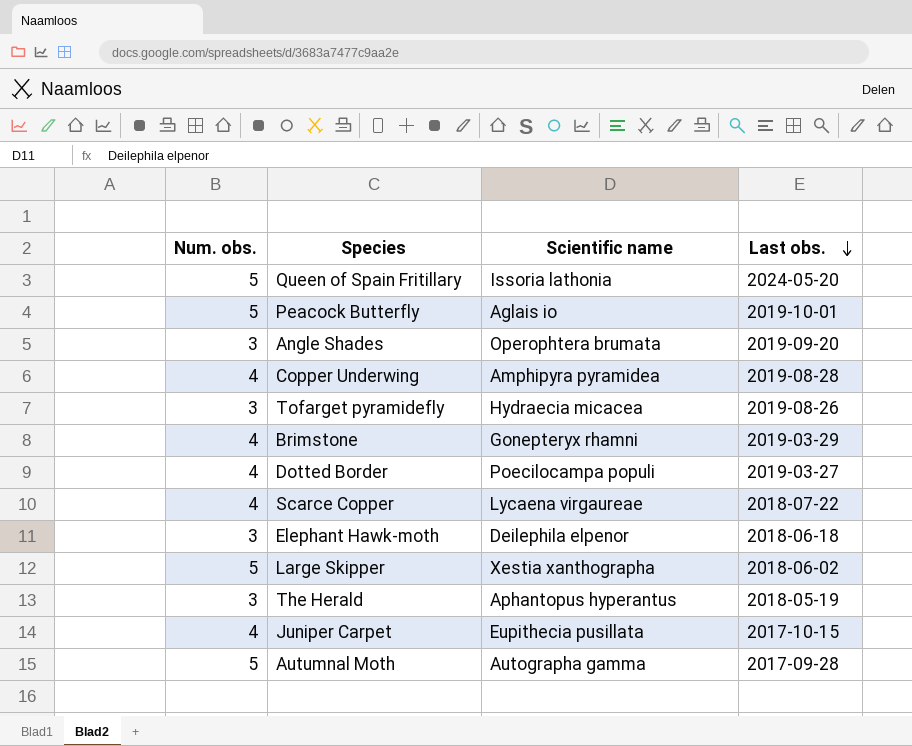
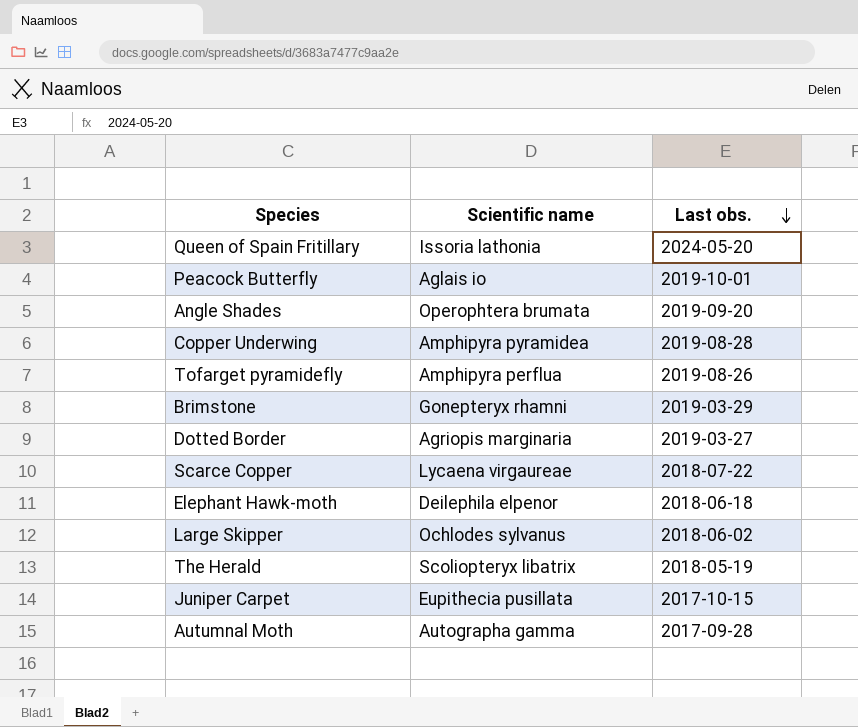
column Num. obs. | position: 1 -> none
Tofarget pyramidefly | Scientific name: Hydraecia micacea -> Amphipyra perflua
Dotted Border | Scientific name: Poecilocampa populi -> Agriopis marginaria
Large Skipper | Scientific name: Xestia xanthographa -> Ochlodes sylvanus
The Herald | Scientific name: Aphantopus hyperantus -> Scoliopteryx libatrix

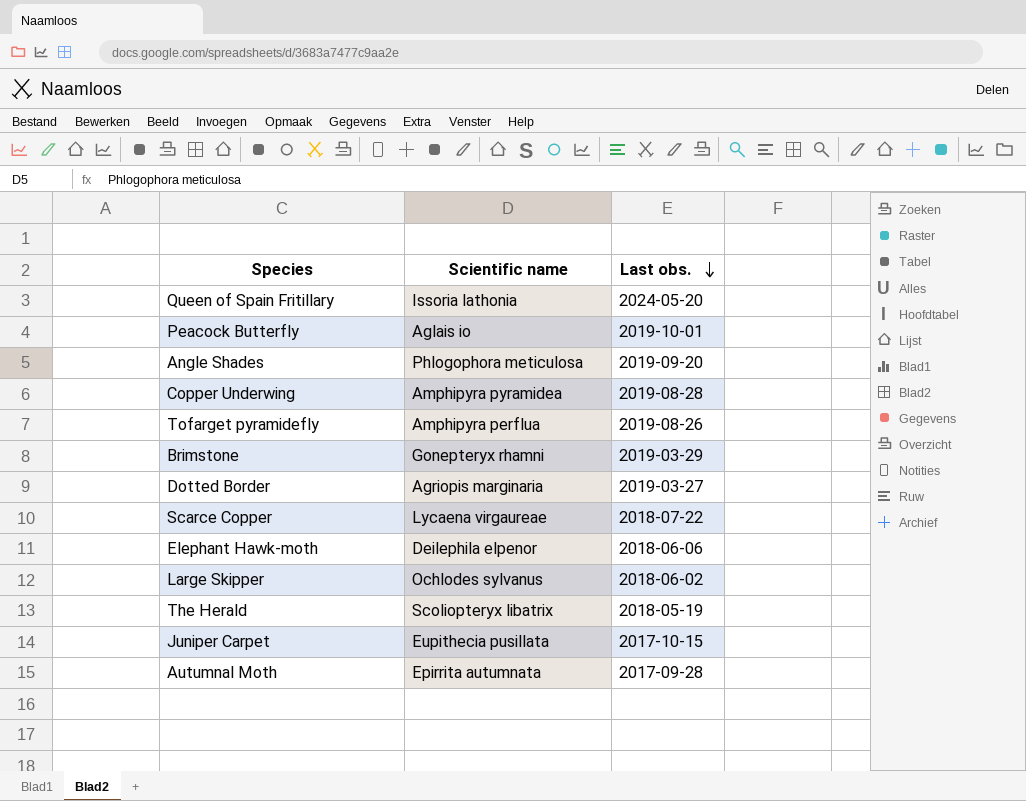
Angle Shades | Scientific name: Operophtera brumata -> Phlogophora meticulosa
Elephant Hawk-moth | Last obs.: 2018-06-18 -> 2018-06-06
Autumnal Moth | Scientific name: Autographa gamma -> Epirrita autumnata

